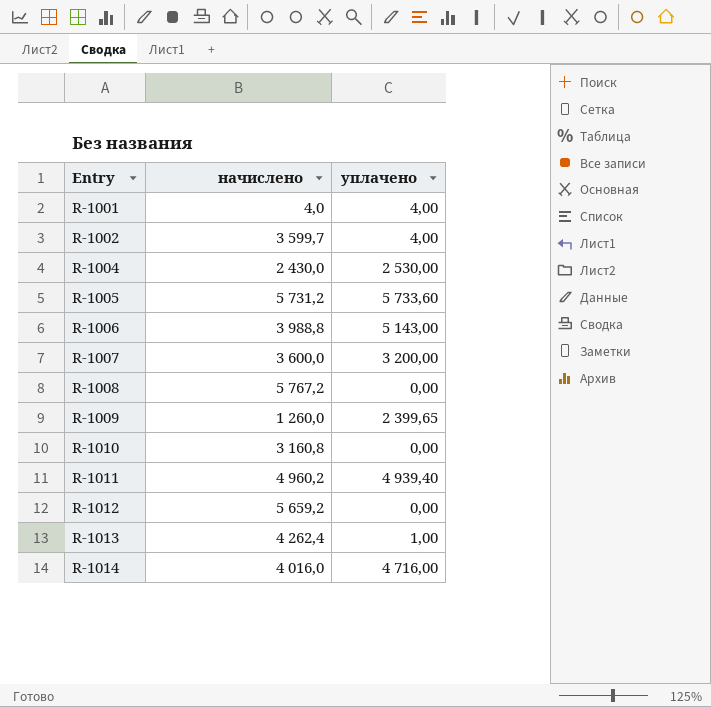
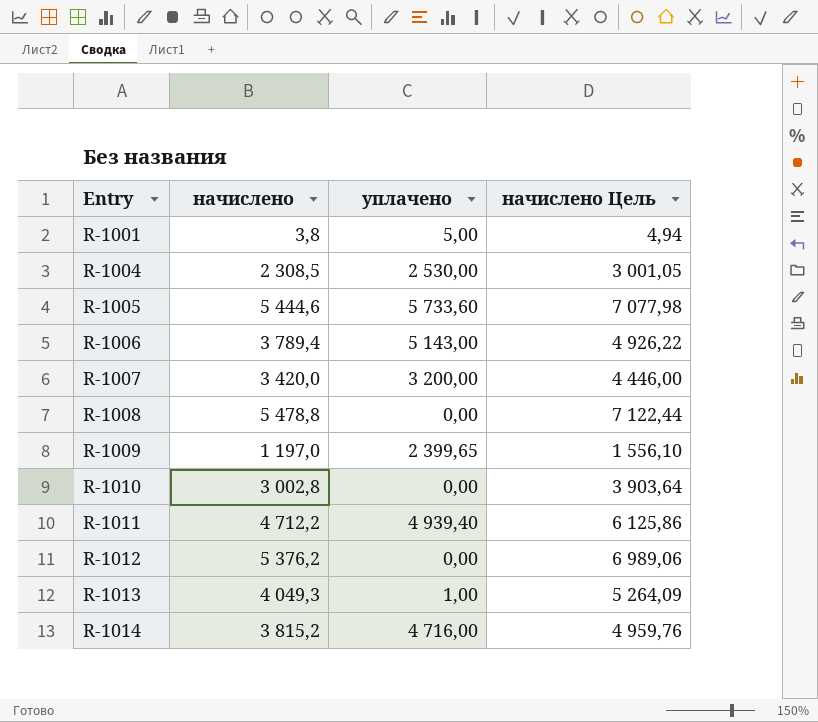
column начислено Цель | formula: none -> [начислено] * 1,3
row R-1002: 3 599,7 | 4,00 -> none
R-1001 | начислено: 4,0 -> 3,8
R-1001 | уплачено: 4,00 -> 5,00
R-1004 | начислено: 2 430,0 -> 2 308,5
R-1005 | начислено: 5 731,2 -> 5 444,6
R-1006 | начислено: 3 988,8 -> 3 789,4
R-1007 | начислено: 3 600,0 -> 3 420,0
R-1008 | начислено: 5 767,2 -> 5 478,8
R-1009 | начислено: 1 260,0 -> 1 197,0
R-1010 | начислено: 3 160,8 -> 3 002,8
R-1011 | начислено: 4 960,2 -> 4 712,2
R-1012 | начислено: 5 659,2 -> 5 376,2
R-1013 | начислено: 4 262,4 -> 4 049,3
R-1014 | начислено: 4 016,0 -> 3 815,2

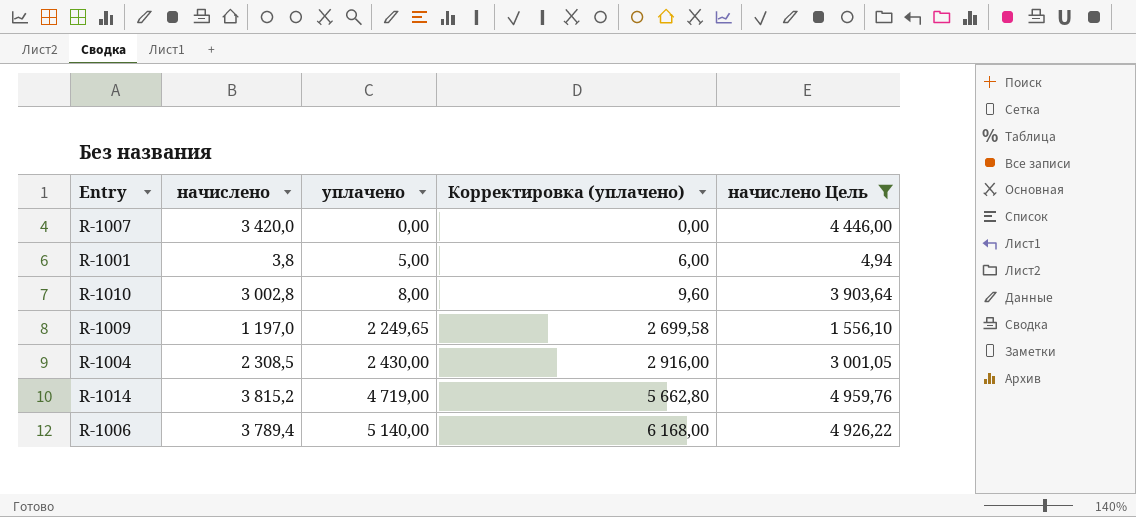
filter: none -> начислено Цель <= 4 959,76
row order: Entry ascending -> уплачено ascending
column Корректировка (уплачено) | formula: none -> [уплачено] * 1,2
R-1007 | уплачено: 3 200,00 -> 0,00
R-1010 | уплачено: 0,00 -> 8,00
R-1009 | уплачено: 2 399,65 -> 2 249,65
R-1004 | уплачено: 2 530,00 -> 2 430,00
R-1014 | уплачено: 4 716,00 -> 4 719,00
R-1006 | уплачено: 5 143,00 -> 5 140,00

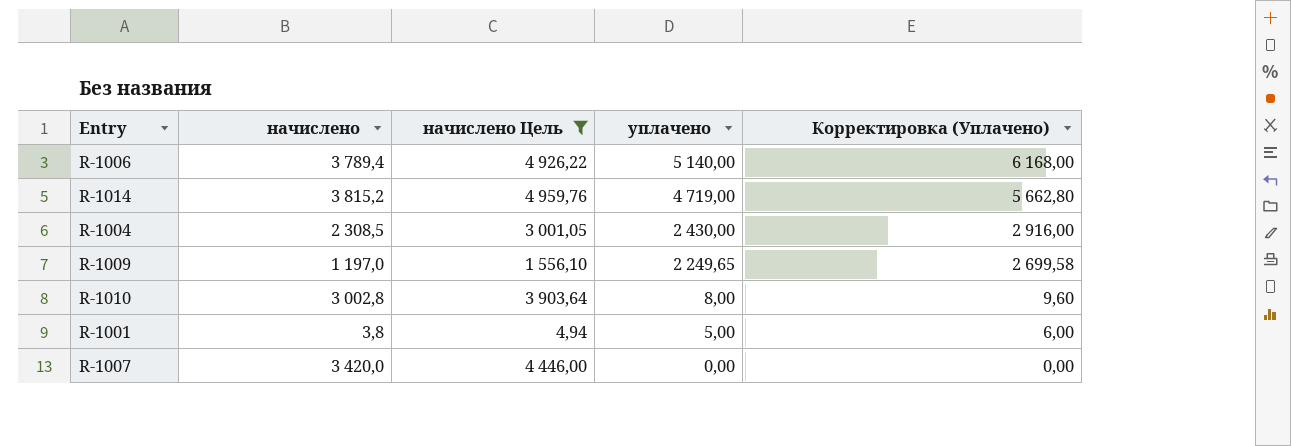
row order: уплачено ascending -> уплачено descending
column начислено Цель | position: 5 -> 3
column name: Корректировка (уплачено) -> Корректировка (Уплачено)

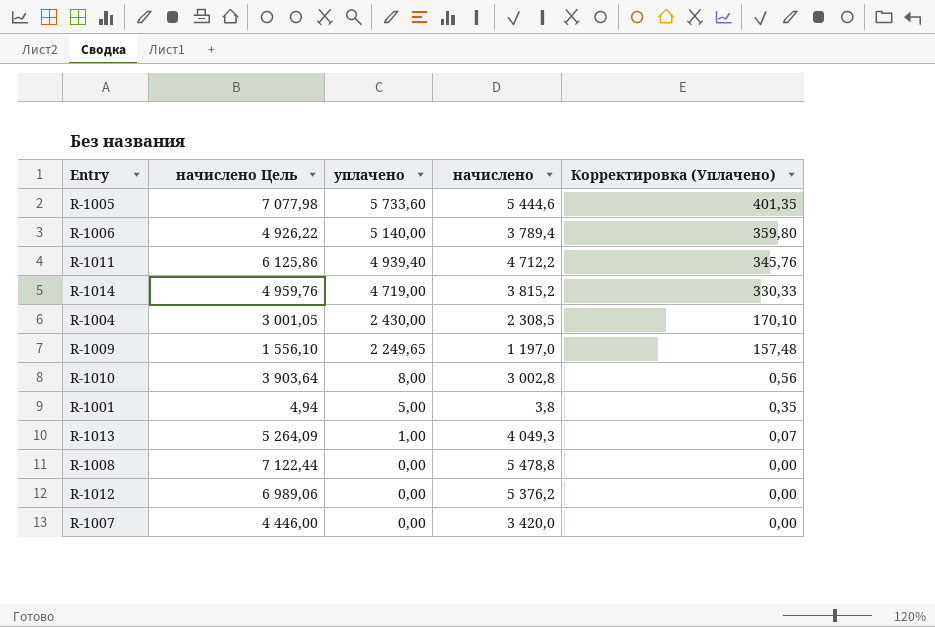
filter: начислено Цель <= 4 959,76 -> none
column начислено | position: 2 -> 4
column Корректировка (Уплачено) | formula: [уплачено] * 1,2 -> [уплачено] * 0,07

